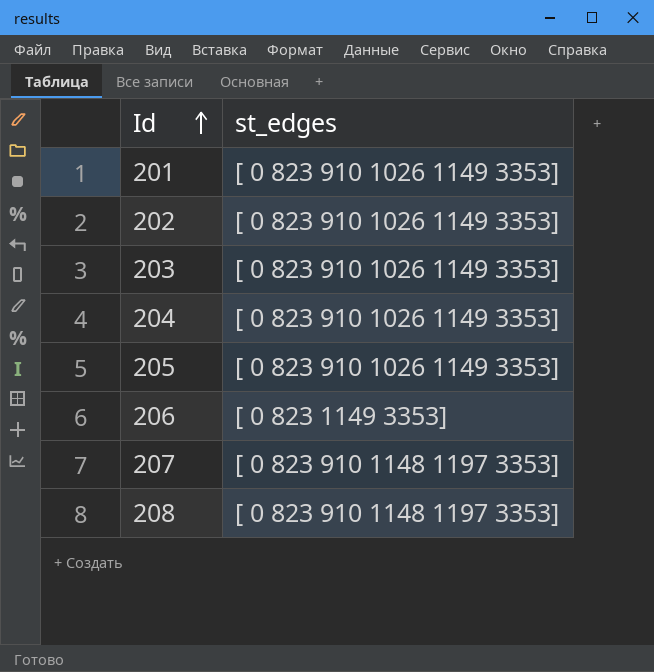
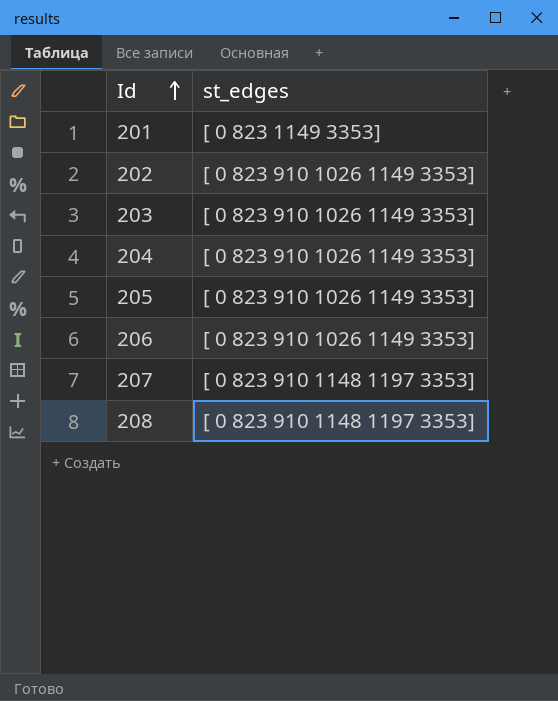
201 | st_edges: [ 0 823 910 1026 1149 3353] -> [ 0 823 1149 3353]
206 | st_edges: [ 0 823 1149 3353] -> [ 0 823 910 1026 1149 3353]

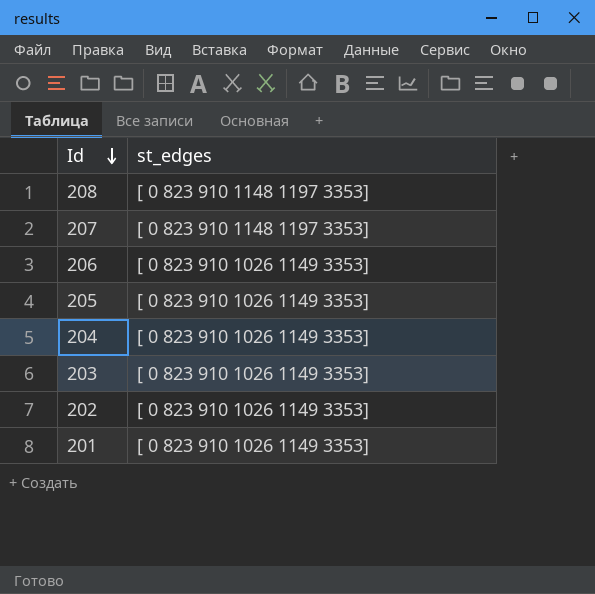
row order: Id ascending -> Id descending
201 | st_edges: [ 0 823 1149 3353] -> [ 0 823 910 1026 1149 3353]

